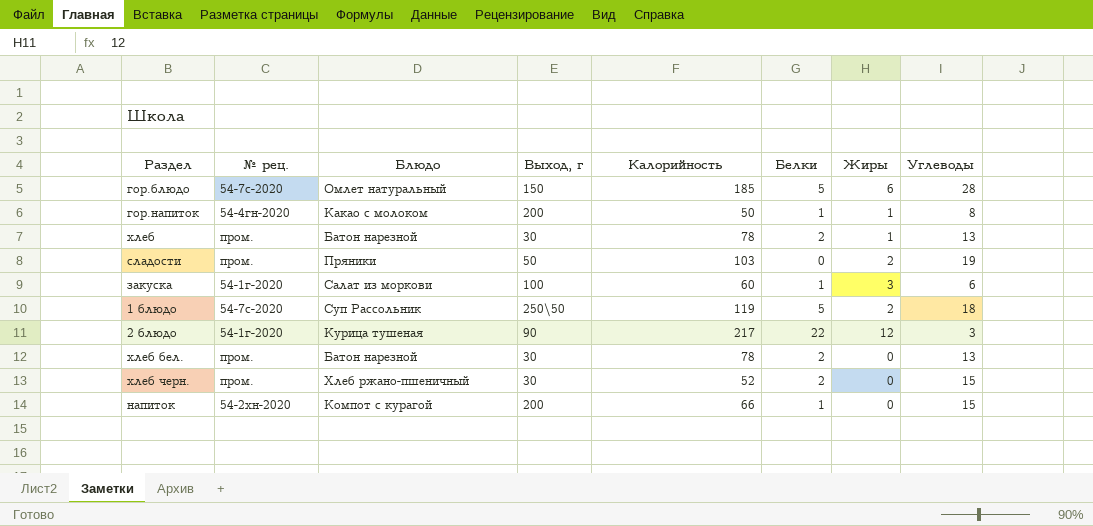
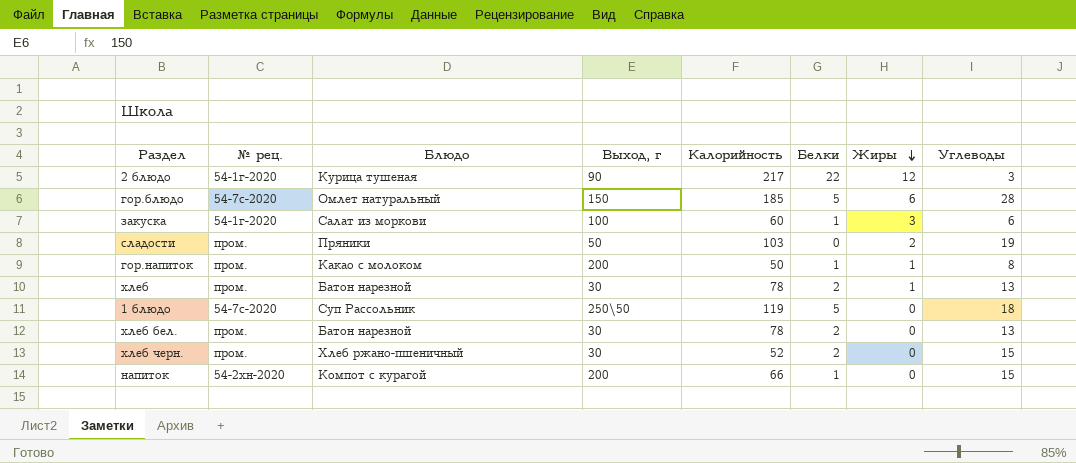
row order: none -> Жиры descending
гор.напиток | № рец.: 54-4гн-2020 -> пром.
1 блюдо | Жиры: 2 -> 0

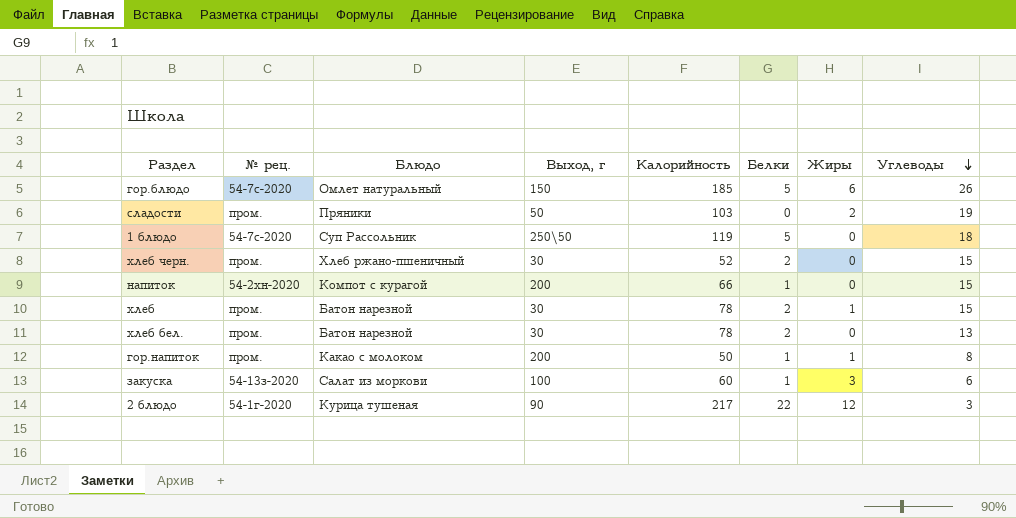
row order: Жиры descending -> Углеводы descending
гор.блюдо | Углеводы: 28 -> 26
хлеб | Углеводы: 13 -> 15
закуска | № рец.: 54-1г-2020 -> 54-13з-2020

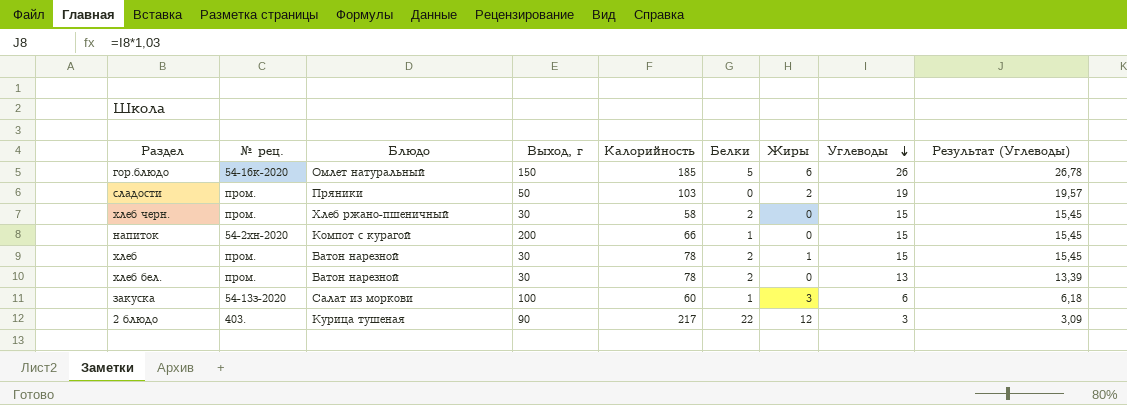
column Результат (Углеводы) | formula: none -> [Углеводы] * 1,03
row 1 блюдо: 54-7с-2020 | Суп Рассольник | 250\50 | 119 | 5 | 0 | 18 -> none
row гор.напиток: пром. | Какао с молоком | 200 | 50 | 1 | 1 | 8 -> none
гор.блюдо | № рец.: 54-7с-2020 -> 54-16к-2020
хлеб черн. | Калорийность: 52 -> 58
2 блюдо | № рец.: 54-1г-2020 -> 403.

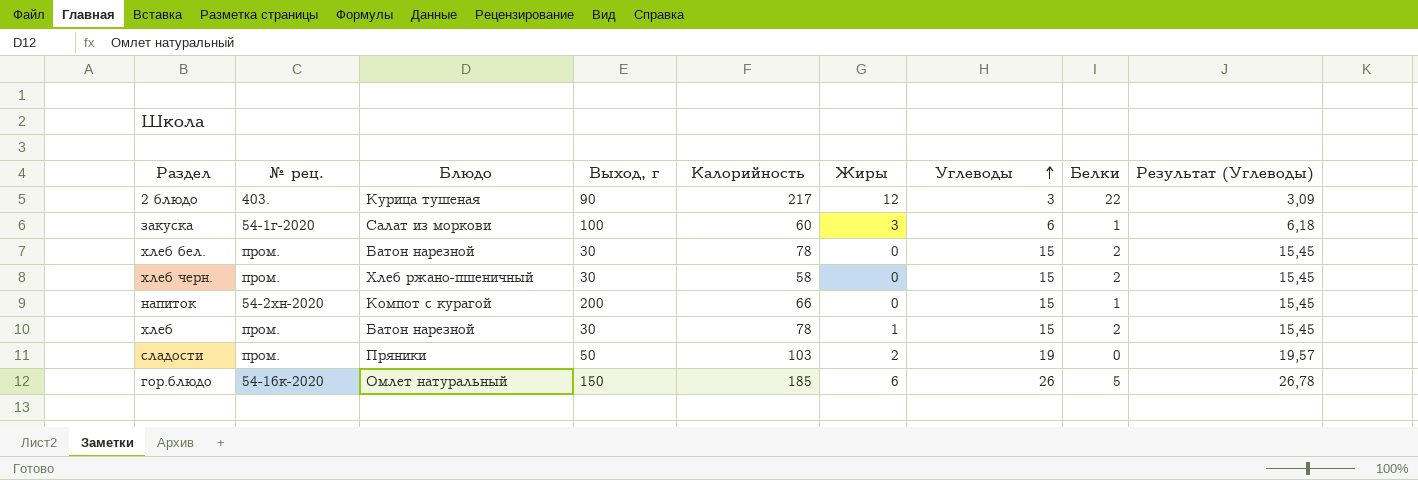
row order: Углеводы descending -> Углеводы ascending
column Белки | position: 6 -> 8
закуска | № рец.: 54-13з-2020 -> 54-1г-2020
хлеб бел. | Углеводы: 13 -> 15
хлеб бел. | Результат (Углеводы): 13,39 -> 15,45

